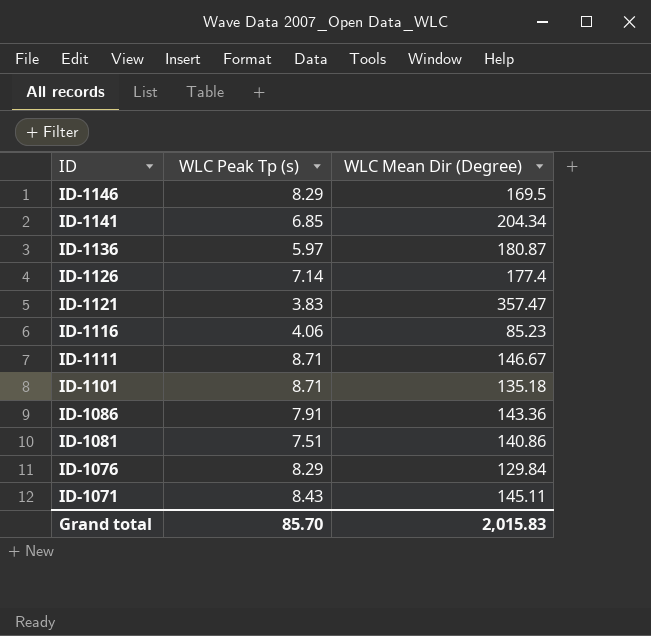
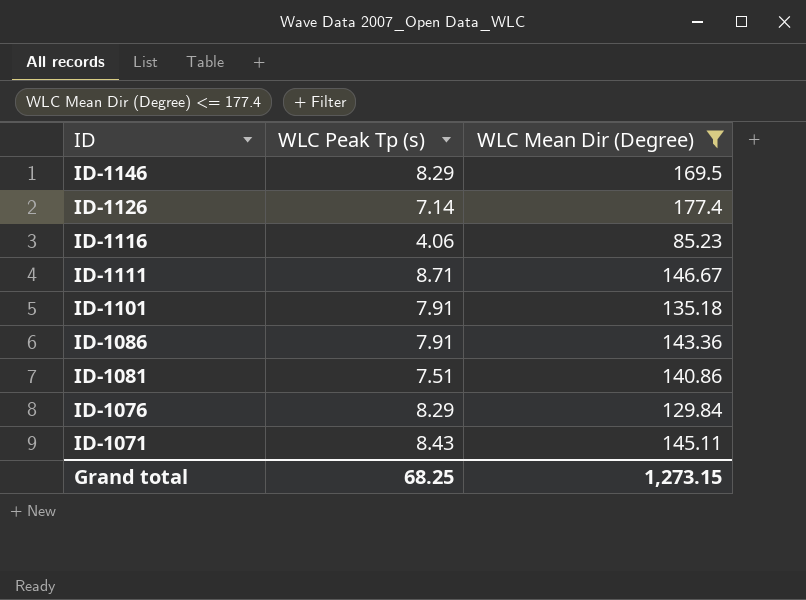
filter: none -> WLC Mean Dir (Degree) <= 177.4
ID-1101 | WLC Peak Tp (s): 8.71 -> 7.91
Grand total | WLC Peak Tp (s): 85.70 -> 68.25
Grand total | WLC Mean Dir (Degree): 2,015.83 -> 1,273.15

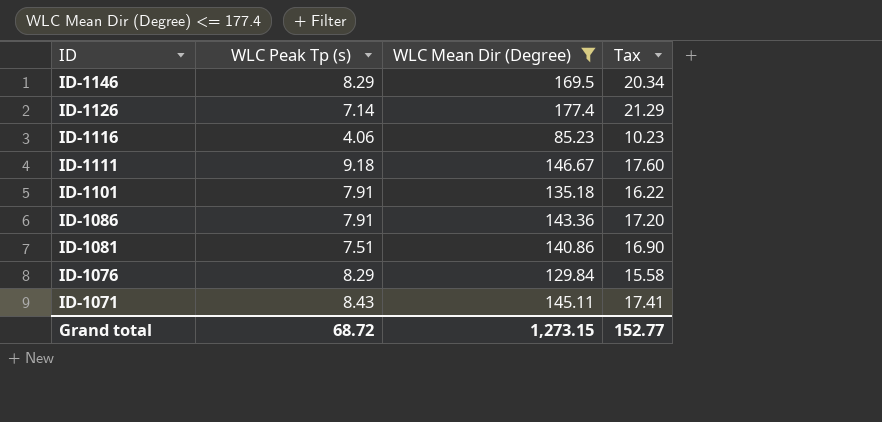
column Tax | formula: none -> [WLC Mean Dir (Degree)] * 0.12
ID-1111 | WLC Peak Tp (s): 8.71 -> 9.18
Grand total | WLC Peak Tp (s): 68.25 -> 68.72

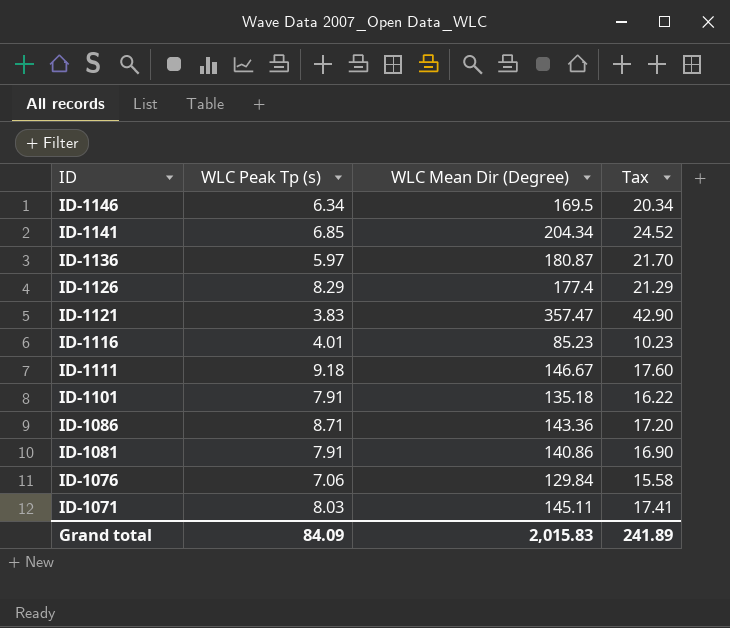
filter: WLC Mean Dir (Degree) <= 177.4 -> none
ID-1146 | WLC Peak Tp (s): 8.29 -> 6.34
ID-1126 | WLC Peak Tp (s): 7.14 -> 8.29
ID-1116 | WLC Peak Tp (s): 4.06 -> 4.01
ID-1086 | WLC Peak Tp (s): 7.91 -> 8.71
ID-1081 | WLC Peak Tp (s): 7.51 -> 7.91
ID-1076 | WLC Peak Tp (s): 8.29 -> 7.06
ID-1071 | WLC Peak Tp (s): 8.43 -> 8.03
Grand total | WLC Peak Tp (s): 68.72 -> 84.09
Grand total | WLC Mean Dir (Degree): 1,273.15 -> 2,015.83
Grand total | Tax: 152.77 -> 241.89

